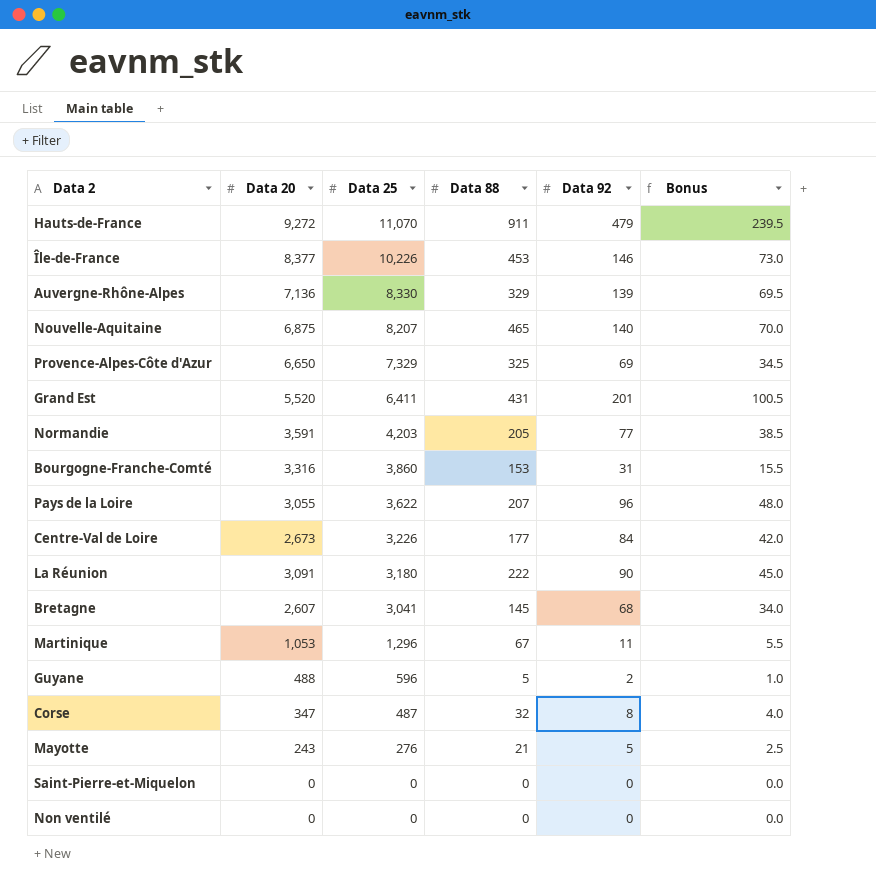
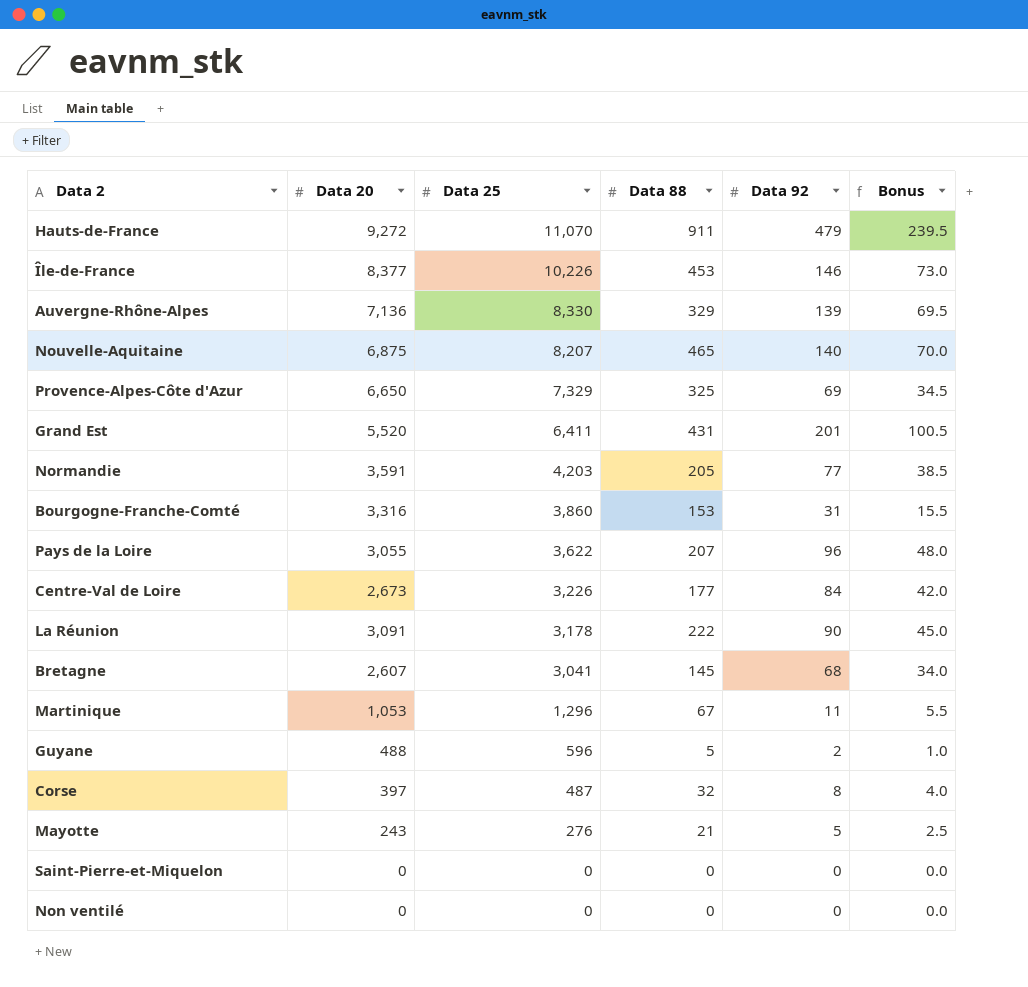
La Réunion | Data 25: 3,180 -> 3,178
Corse | Data 20: 347 -> 397

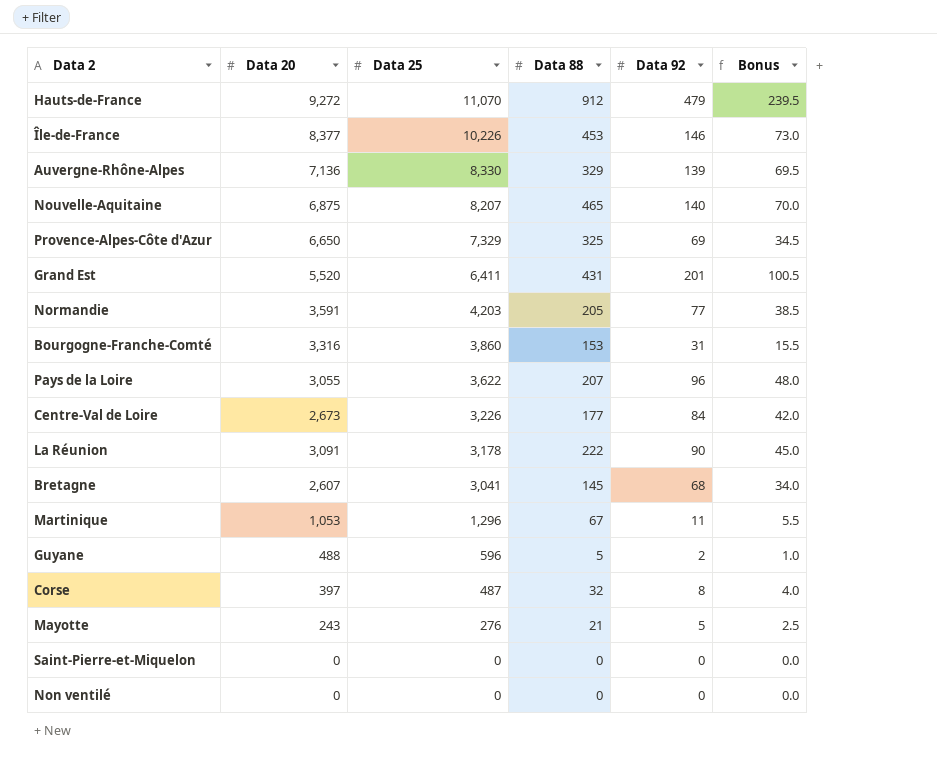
Hauts-de-France | Data 88: 911 -> 912

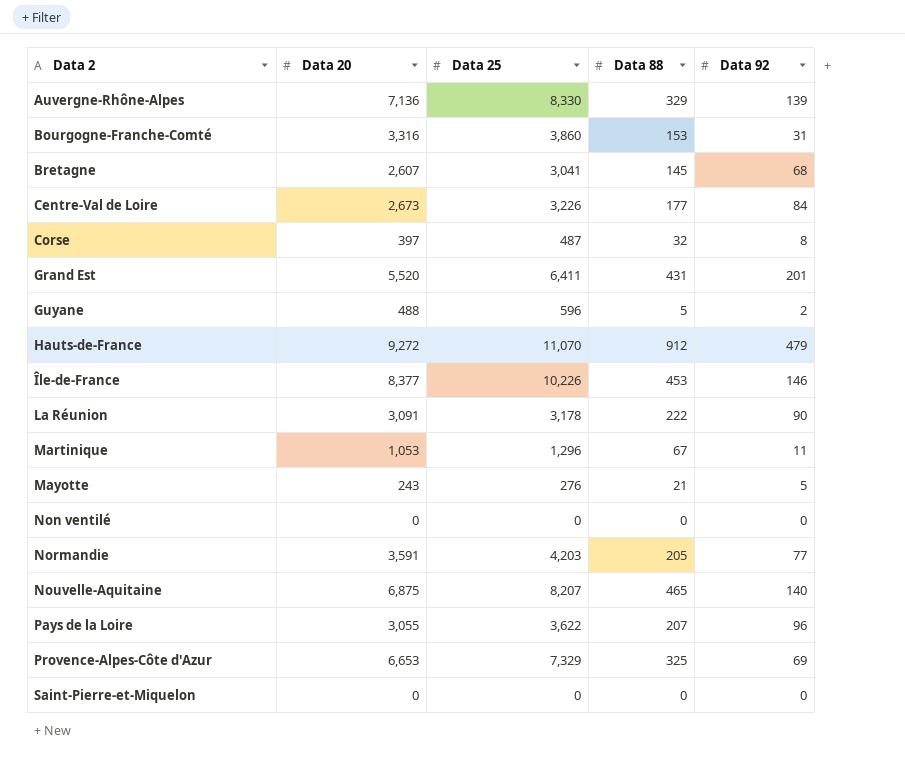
row order: Data 25 descending -> Data 2 ascending
column Bonus | formula: [Data 92] * 0.5 -> none
Provence-Alpes-Côte d'Azur | Data 20: 6,650 -> 6,653

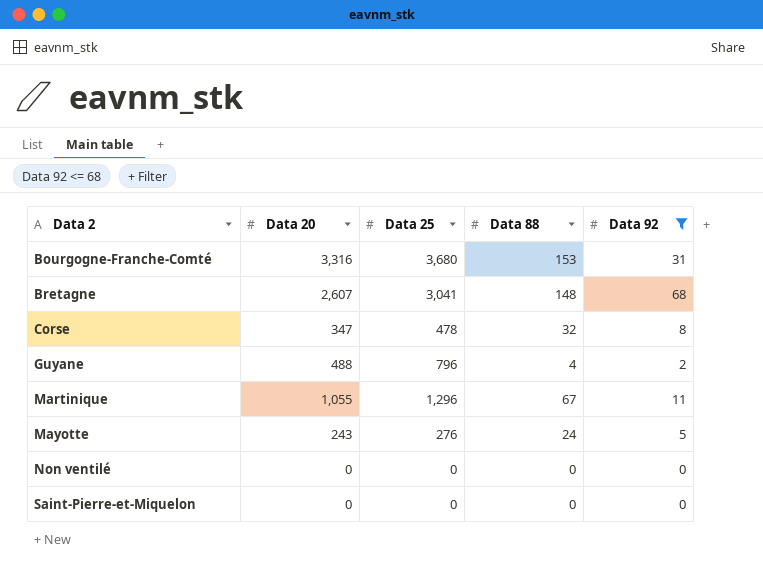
filter: none -> Data 92 <= 68
Bourgogne-Franche-Comté | Data 25: 3,860 -> 3,680
Bretagne | Data 88: 145 -> 148
Corse | Data 20: 397 -> 347
Corse | Data 25: 487 -> 478
Guyane | Data 25: 596 -> 796
Guyane | Data 88: 5 -> 4
Martinique | Data 20: 1,053 -> 1,055
Mayotte | Data 88: 21 -> 24

